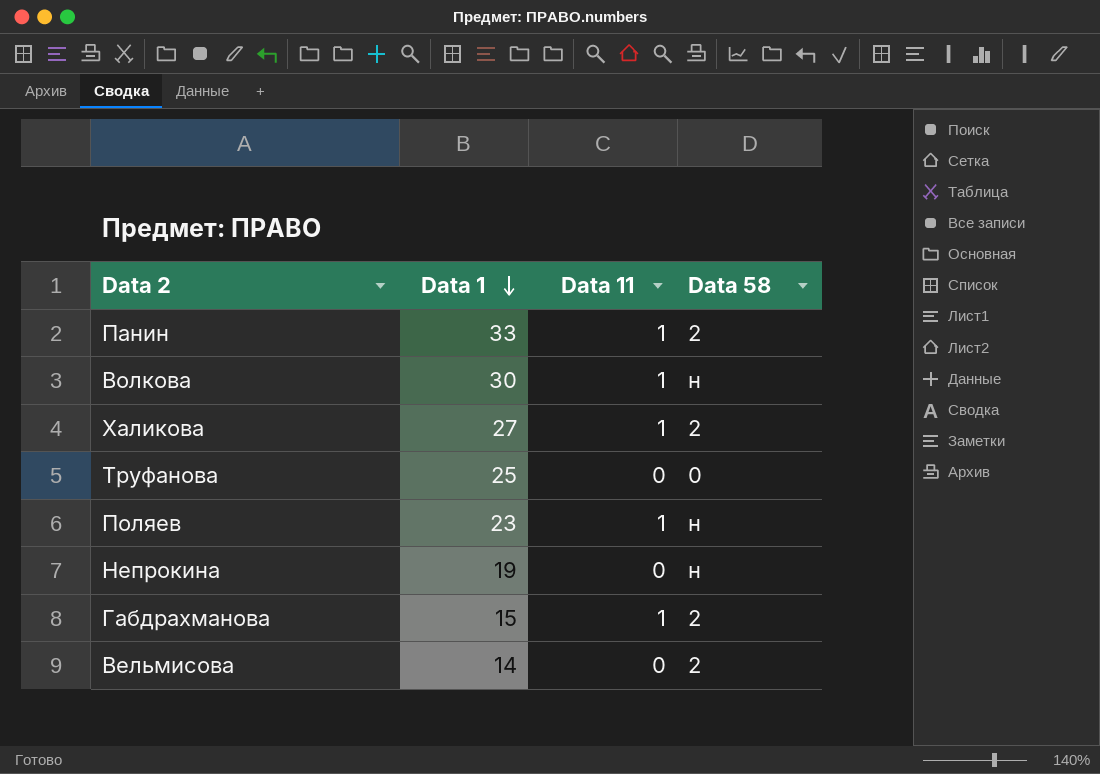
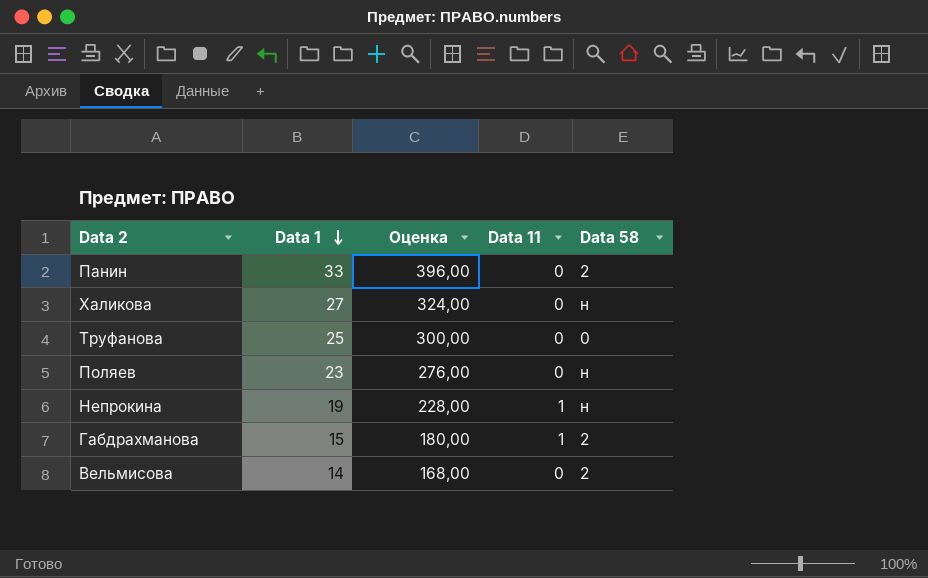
column Оценка | formula: none -> [Data 1] * 12
row Волкова: 30 | 1 | н -> none
Панин | Data 11: 1 -> 0
Халикова | Data 11: 1 -> 0
Халикова | Data 58: 2 -> н
Поляев | Data 11: 1 -> 0
Непрокина | Data 11: 0 -> 1

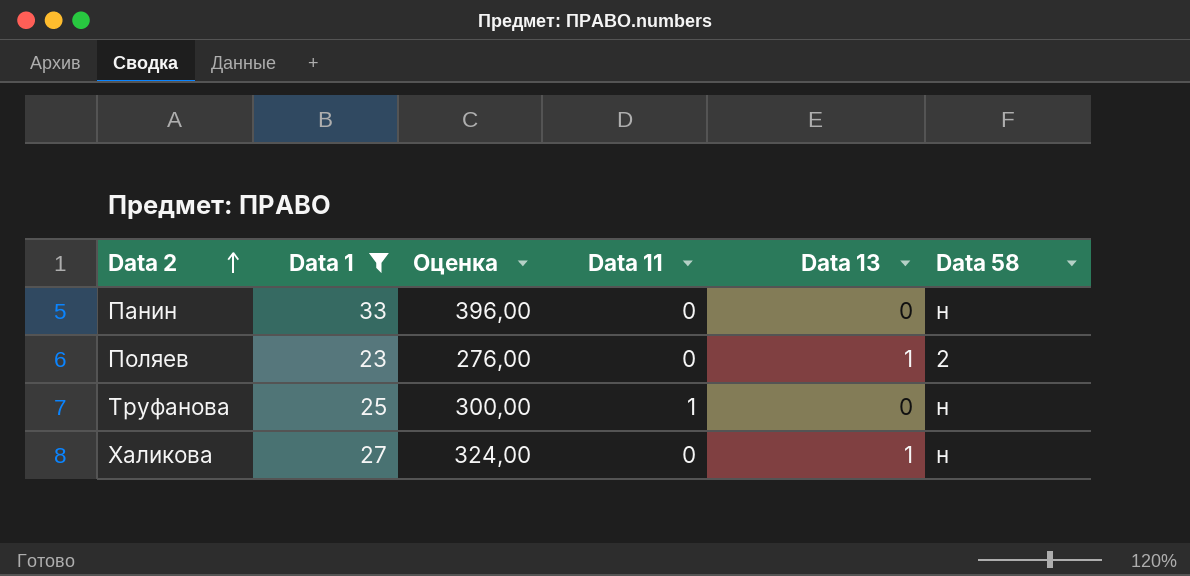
filter: none -> Data 1 >= 23
row order: Data 1 descending -> Data 2 ascending
column Data 13 | position: none -> 5
Панин | Data 58: 2 -> н
Поляев | Data 58: н -> 2
Труфанова | Data 11: 0 -> 1
Труфанова | Data 58: 0 -> н

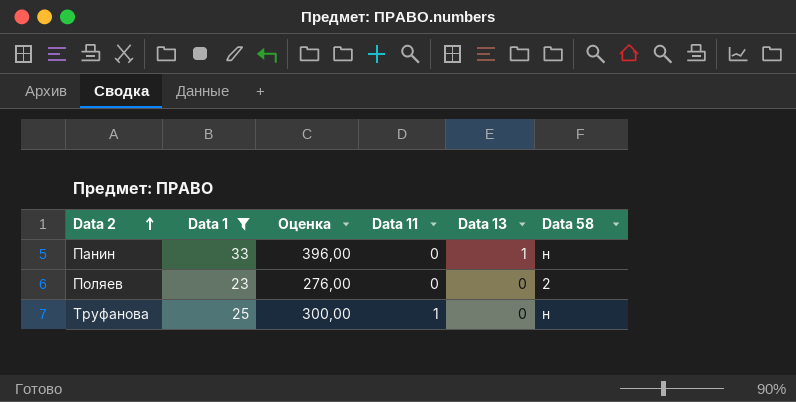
row Халикова: 27 | 324,00 | 0 | 1 | н -> none
Панин | Data 13: 0 -> 1
Поляев | Data 13: 1 -> 0

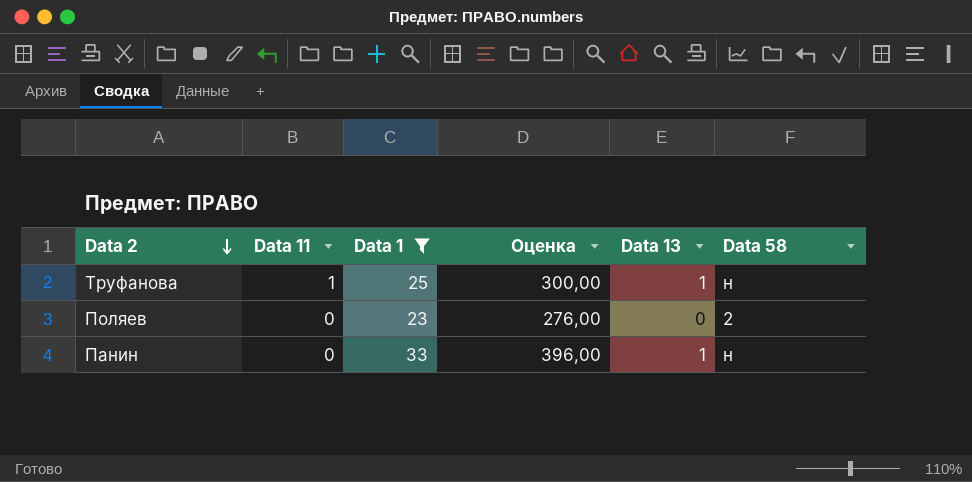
row order: Data 2 ascending -> Data 2 descending
column Data 11 | position: 4 -> 2
Труфанова | Data 13: 0 -> 1

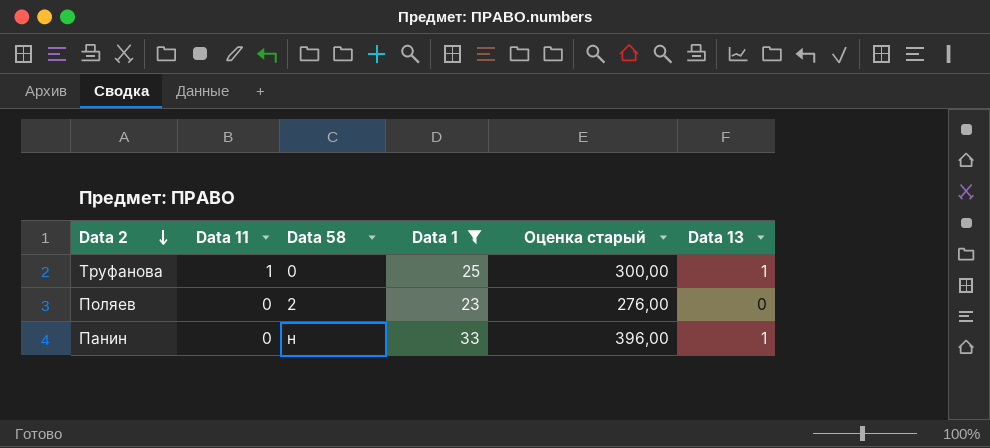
column Data 58 | position: 6 -> 3
column name: Оценка -> Оценка старый
Труфанова | Data 58: н -> 0

